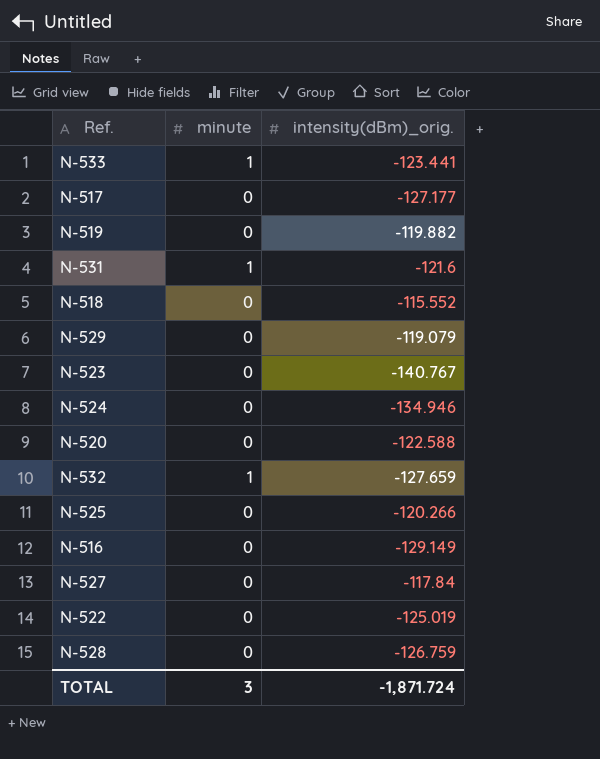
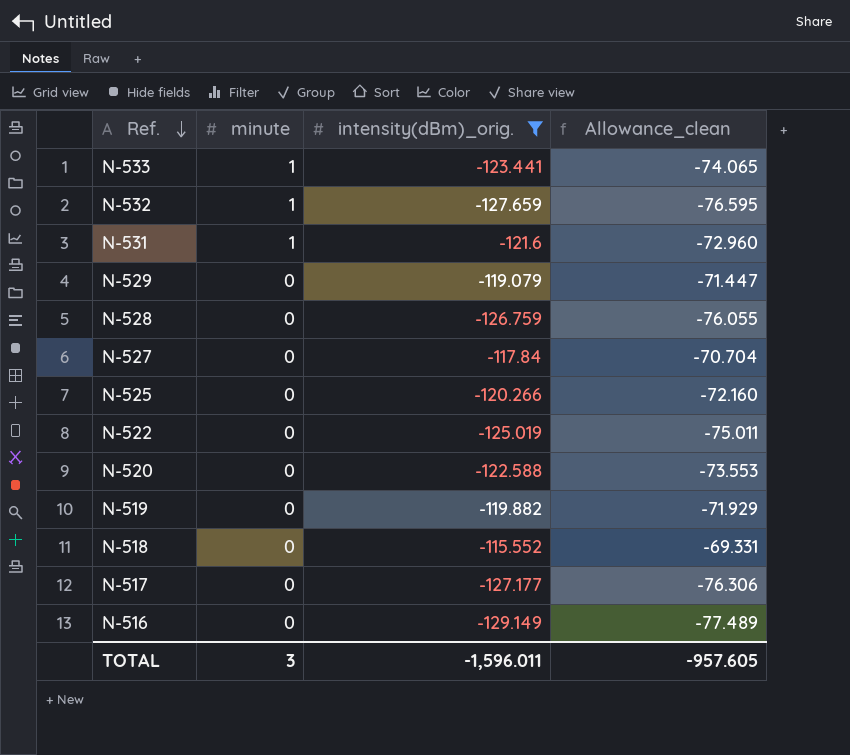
filter: none -> intensity(dBm)_orig. >= -129.149
row order: none -> Ref. descending
column Allowance_clean | formula: none -> [intensity(dBm)_orig.] * 0.6
TOTAL | intensity(dBm)_orig.: -1,871.724 -> -1,596.011

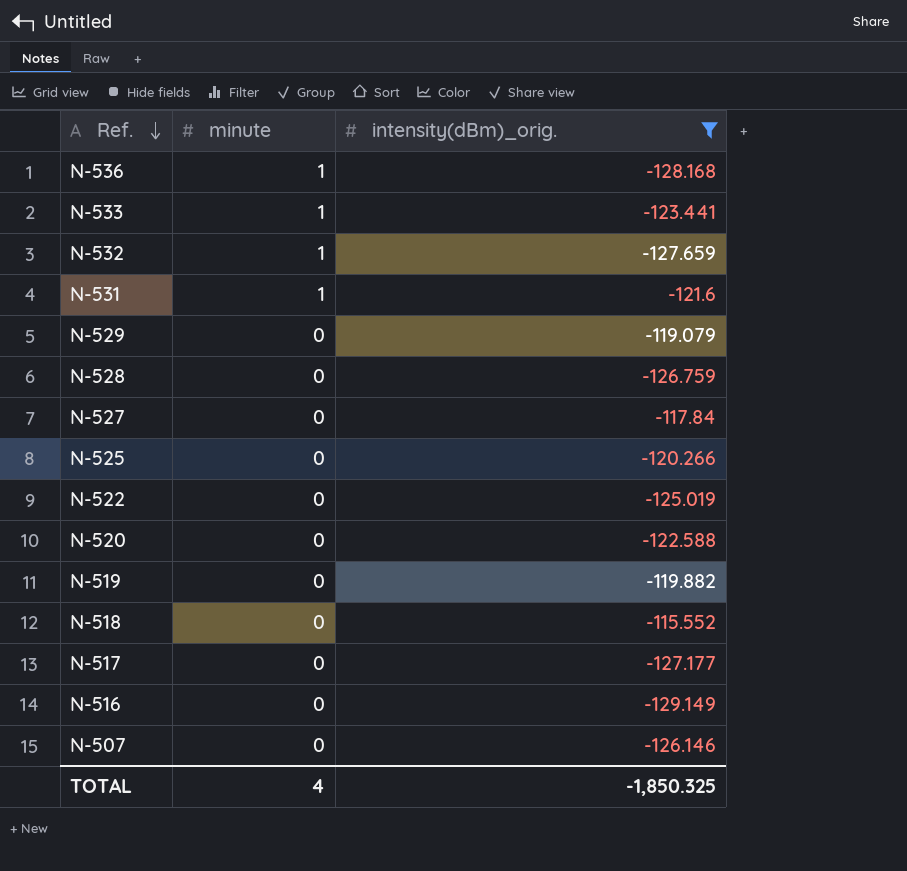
column Allowance_clean | formula: [intensity(dBm)_orig.] * 0.6 -> none
row N-536: none -> 1 | -128.168
row N-507: none -> 0 | -126.146
TOTAL | minute: 3 -> 4
TOTAL | intensity(dBm)_orig.: -1,596.011 -> -1,850.325

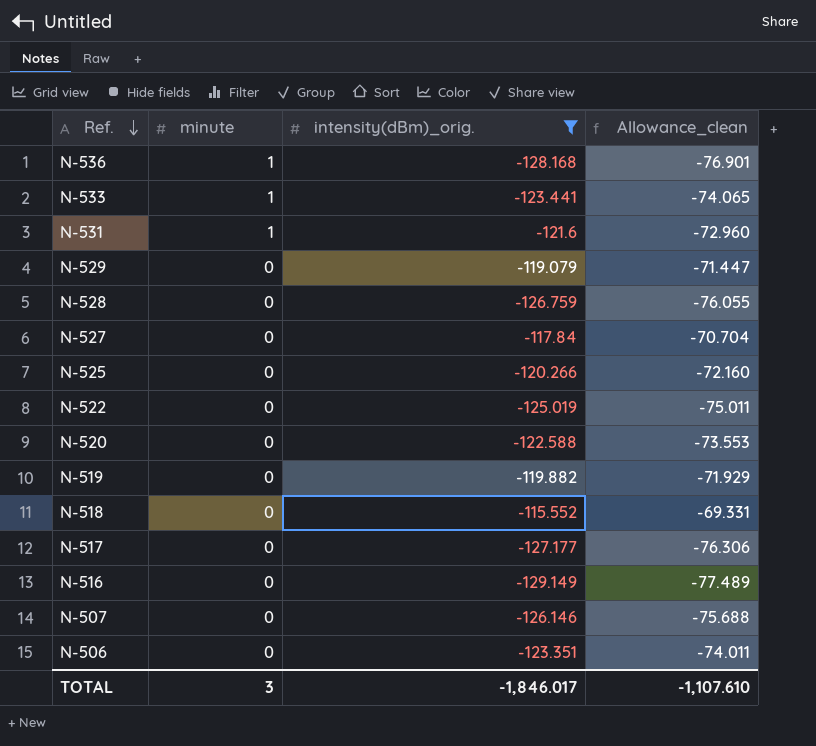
column Allowance_clean | formula: none -> [intensity(dBm)_orig.] * 0.6
row N-532: 1 | -127.659 -> none
row N-506: none -> 0 | -123.351 | -74.011
TOTAL | minute: 4 -> 3
TOTAL | intensity(dBm)_orig.: -1,850.325 -> -1,846.017

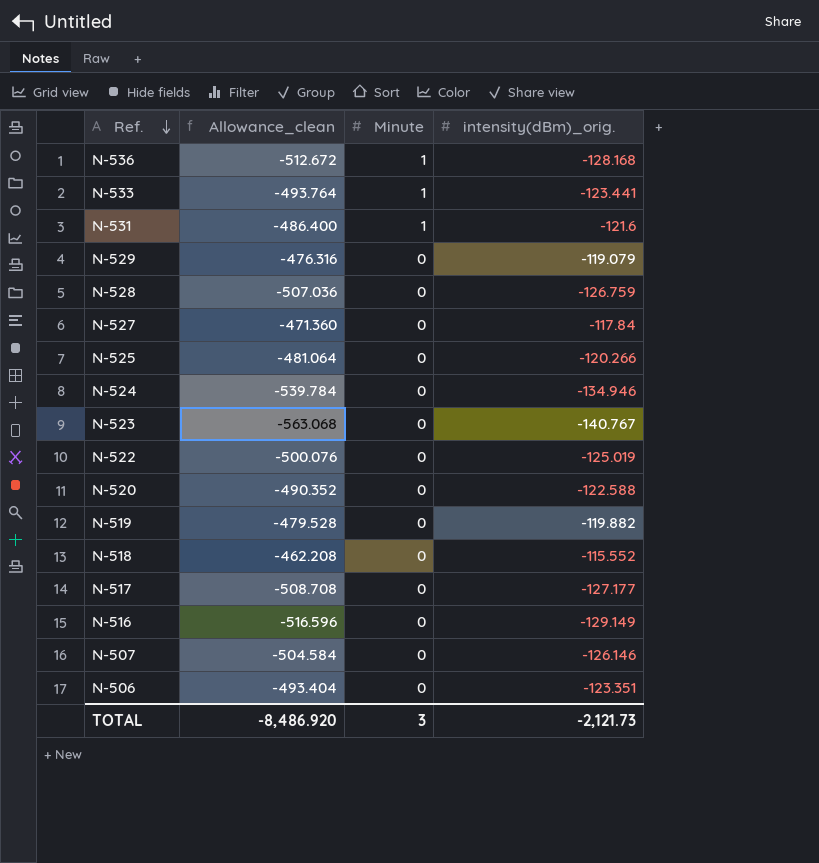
filter: intensity(dBm)_orig. >= -129.149 -> none
column Allowance_clean | formula: [intensity(dBm)_orig.] * 0.6 -> [intensity(dBm)_orig.] * 4
column Allowance_clean | position: 4 -> 2
column name: minute -> Minute
TOTAL | Allowance_clean: -1,107.610 -> -8,486.920
TOTAL | intensity(dBm)_orig.: -1,846.017 -> -2,121.73

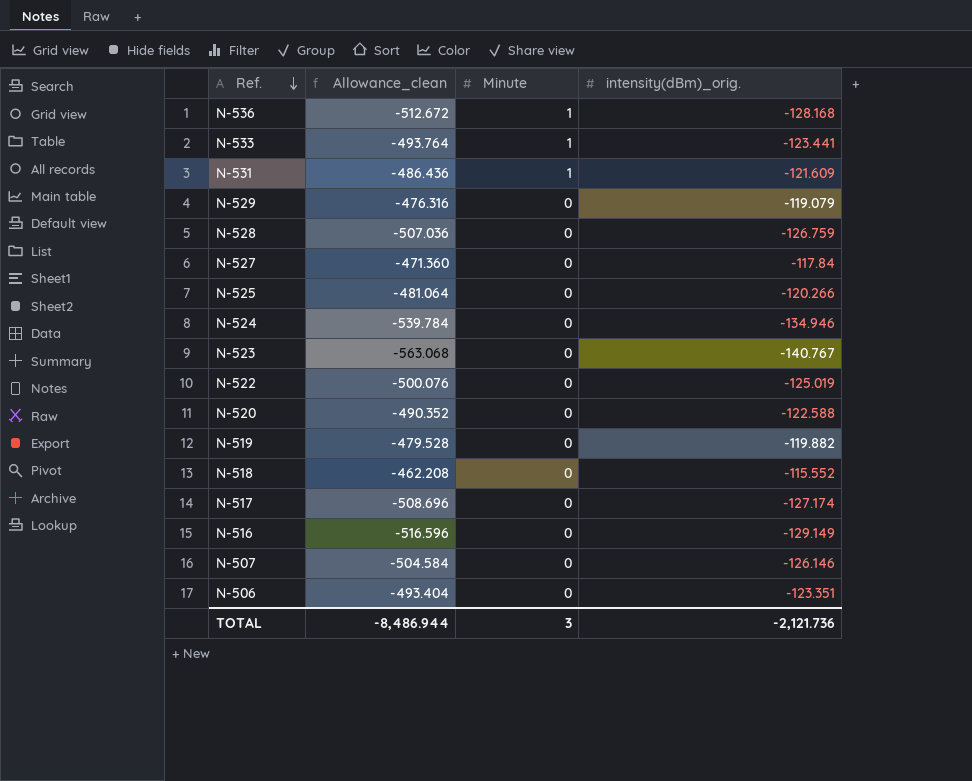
N-531 | Allowance_clean: -486.400 -> -486.436
N-531 | intensity(dBm)_orig.: -121.6 -> -121.609
N-517 | Allowance_clean: -508.708 -> -508.696
N-517 | intensity(dBm)_orig.: -127.177 -> -127.174
TOTAL | Allowance_clean: -8,486.920 -> -8,486.944
TOTAL | intensity(dBm)_orig.: -2,121.73 -> -2,121.736

